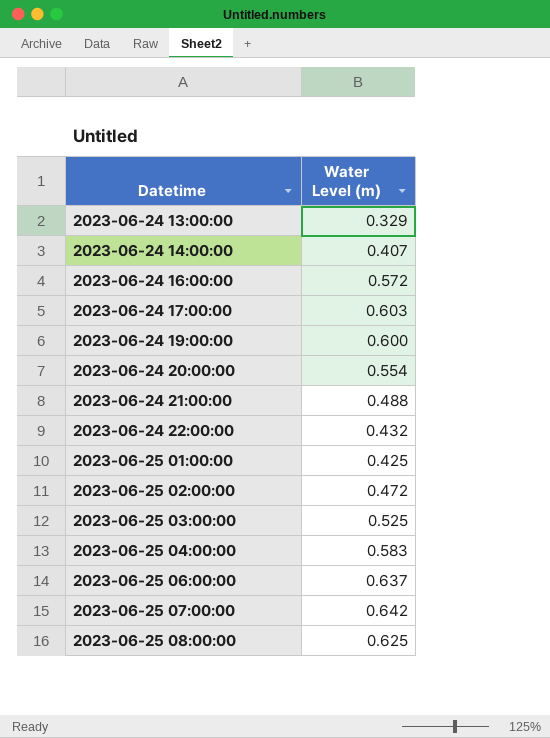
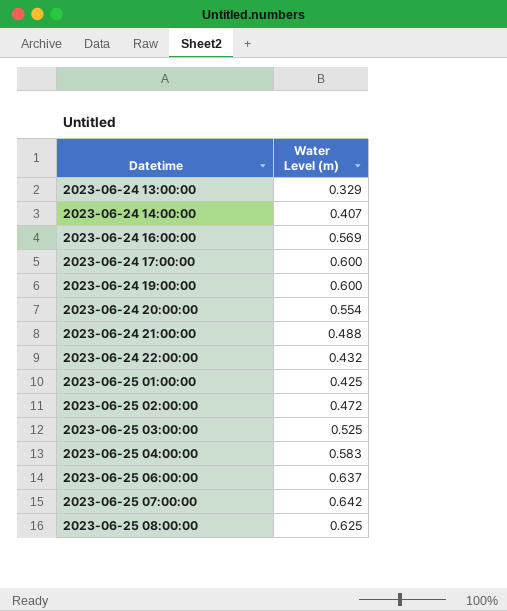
2023-06-24 16:00:00 | Water Level (m): 0.572 -> 0.569
2023-06-24 17:00:00 | Water Level (m): 0.603 -> 0.600

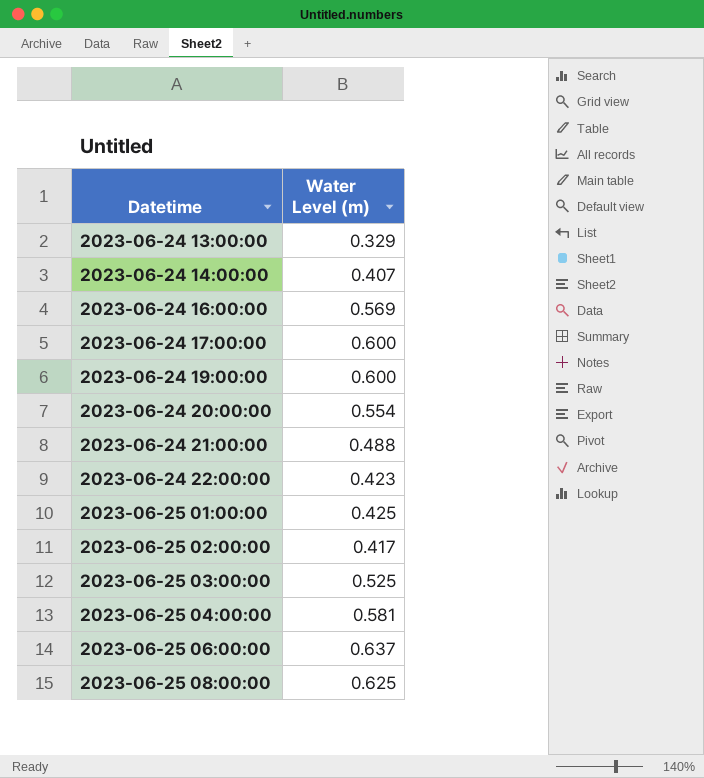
row 2023-06-25 07:00:00: 0.642 -> none
2023-06-24 22:00:00 | Water Level (m): 0.432 -> 0.423
2023-06-25 02:00:00 | Water Level (m): 0.472 -> 0.417
2023-06-25 04:00:00 | Water Level (m): 0.583 -> 0.581

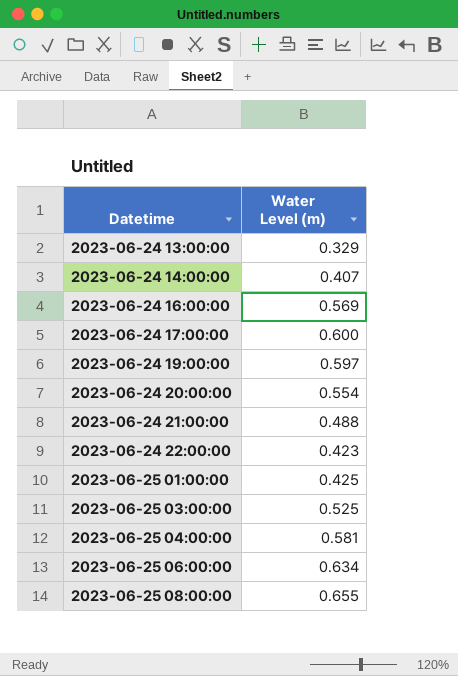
row 2023-06-25 02:00:00: 0.417 -> none
2023-06-24 19:00:00 | Water Level (m): 0.600 -> 0.597
2023-06-25 06:00:00 | Water Level (m): 0.637 -> 0.634
2023-06-25 08:00:00 | Water Level (m): 0.625 -> 0.655

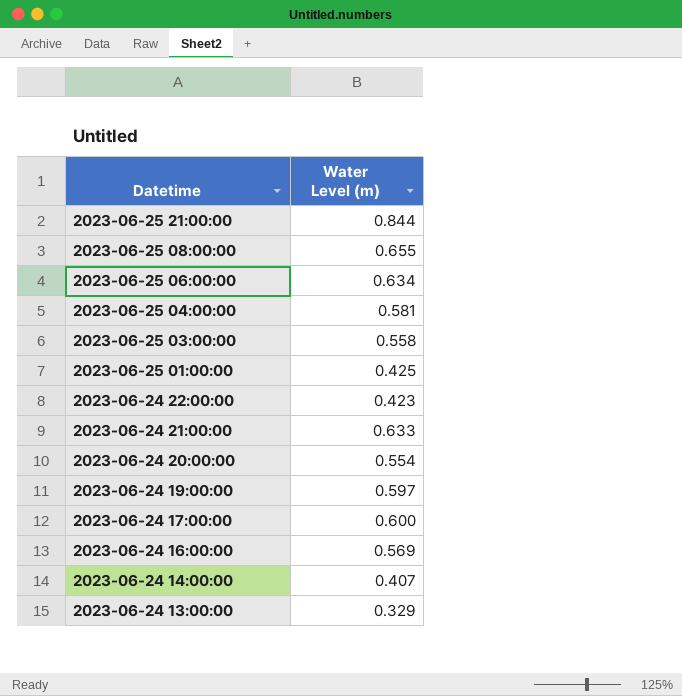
row order: Datetime ascending -> Datetime descending
row 2023-06-25 21:00:00: none -> 0.844
2023-06-25 03:00:00 | Water Level (m): 0.525 -> 0.558
2023-06-24 21:00:00 | Water Level (m): 0.488 -> 0.633

